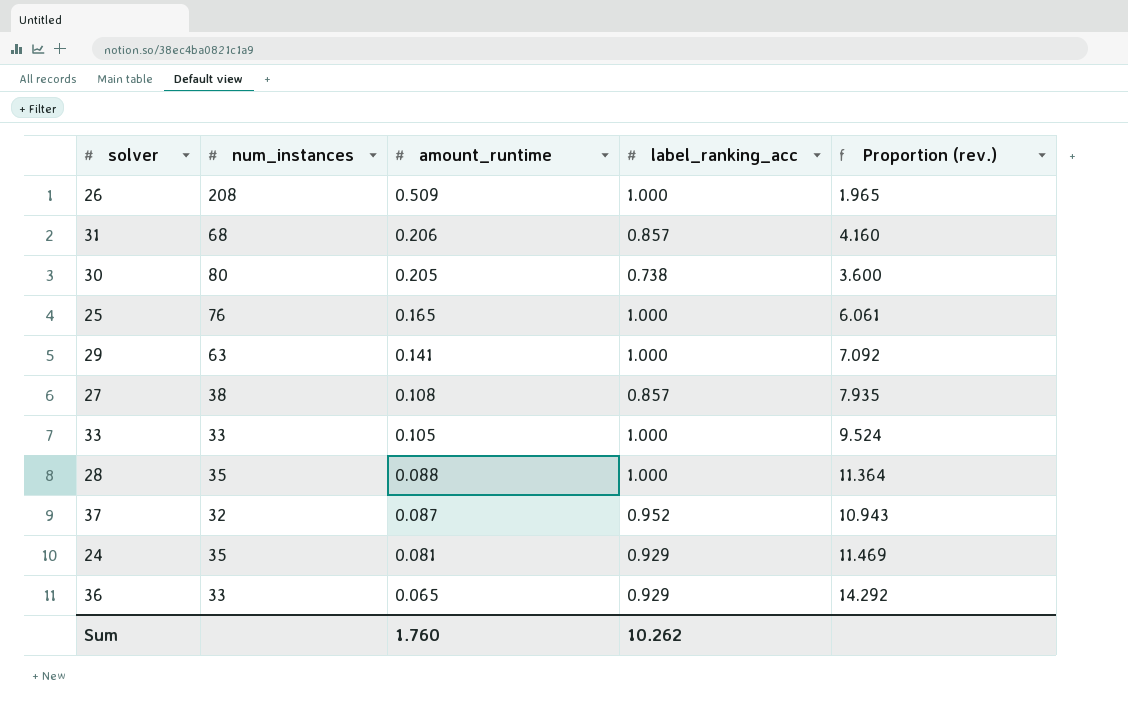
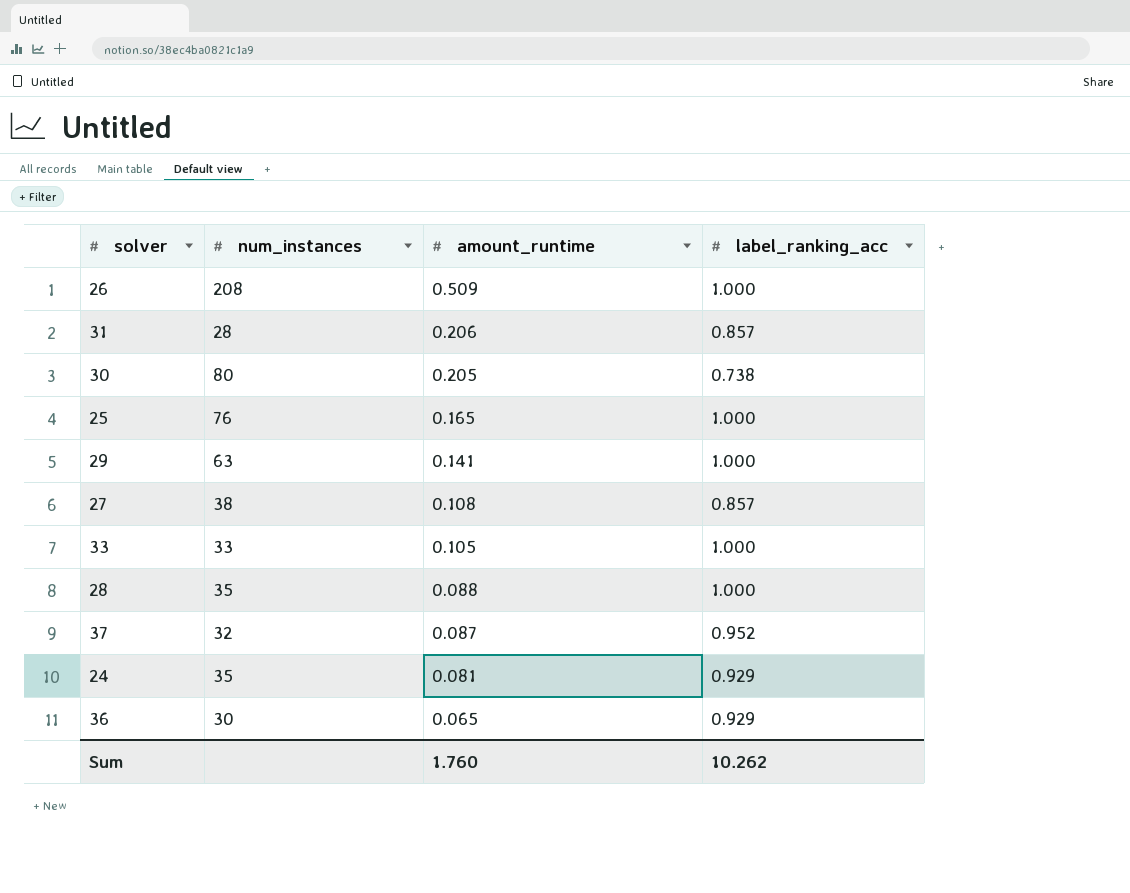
column Proportion (rev.) | formula: [label_ranking_acc] / [amount_runtime] -> none
31 | num_instances: 68 -> 28
36 | num_instances: 33 -> 30

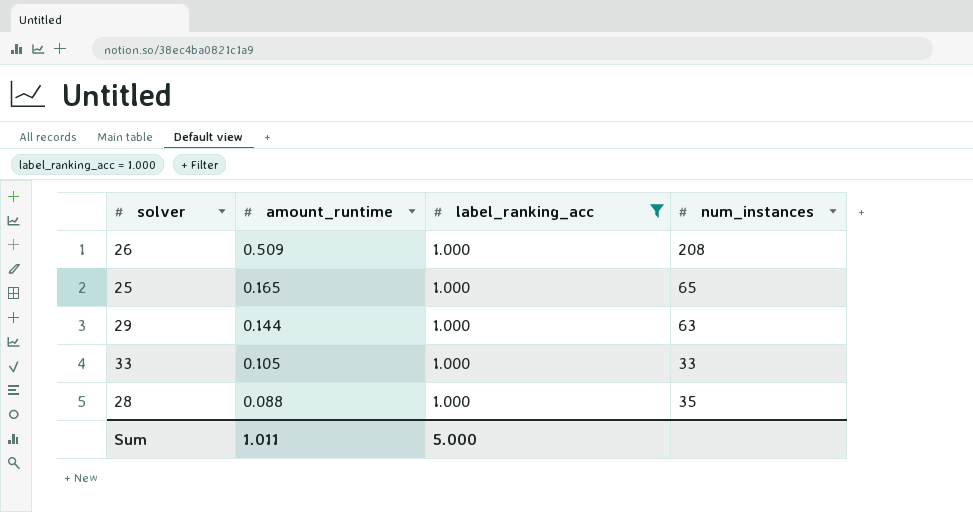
filter: none -> label_ranking_acc = 1.000
column num_instances | position: 2 -> 4
25 | num_instances: 76 -> 65
29 | amount_runtime: 0.141 -> 0.144
Sum | amount_runtime: 1.760 -> 1.011
Sum | label_ranking_acc: 10.262 -> 5.000

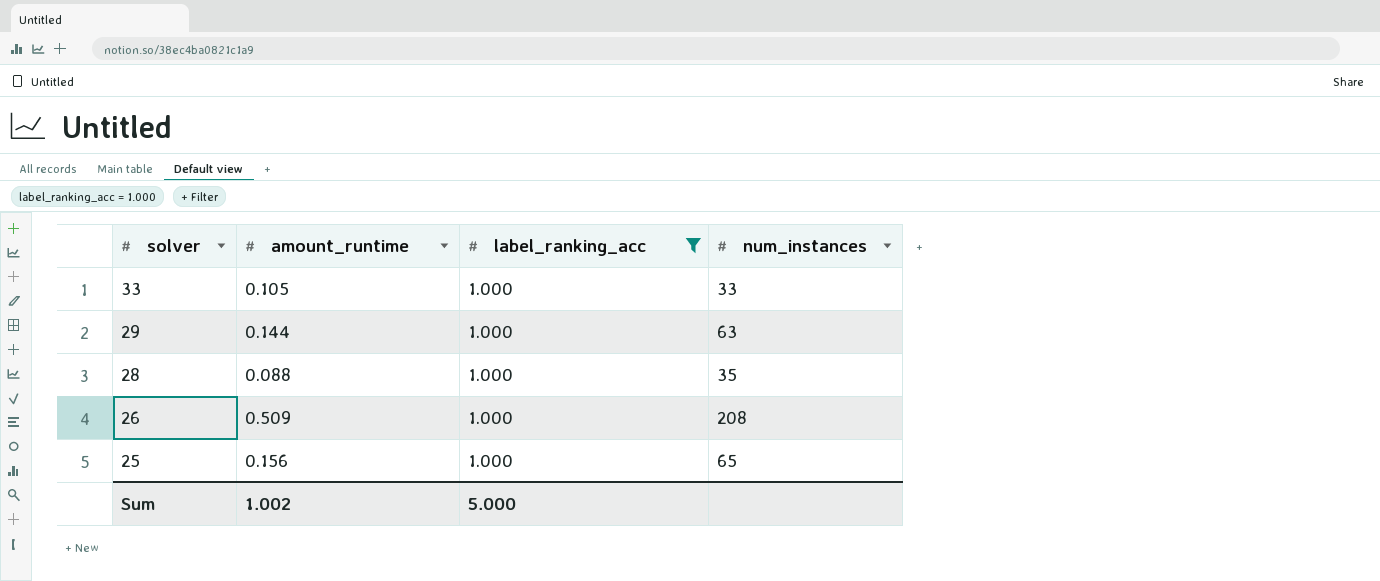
row order: amount_runtime descending -> solver descending
25 | amount_runtime: 0.165 -> 0.156
Sum | amount_runtime: 1.011 -> 1.002

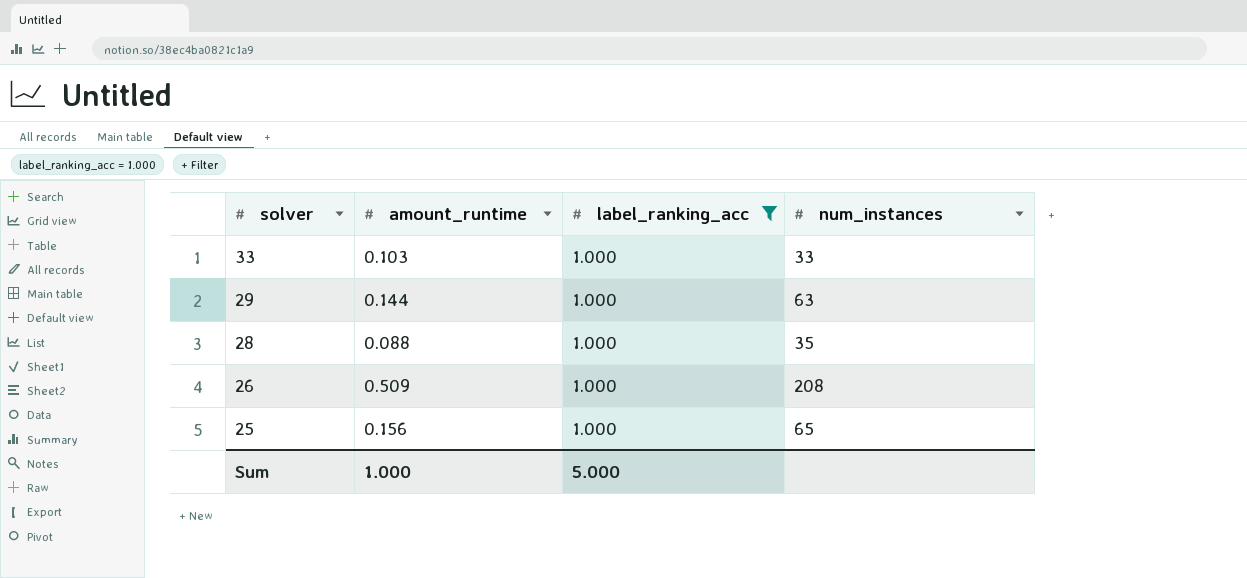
33 | amount_runtime: 0.105 -> 0.103
Sum | amount_runtime: 1.002 -> 1.000

